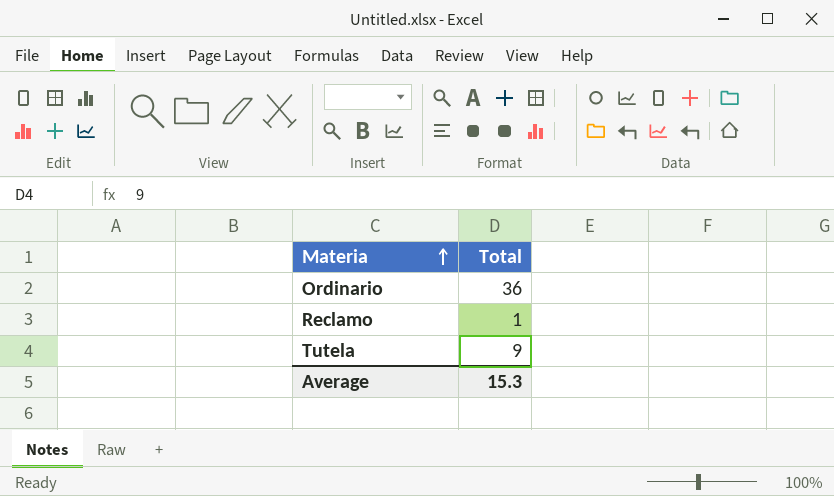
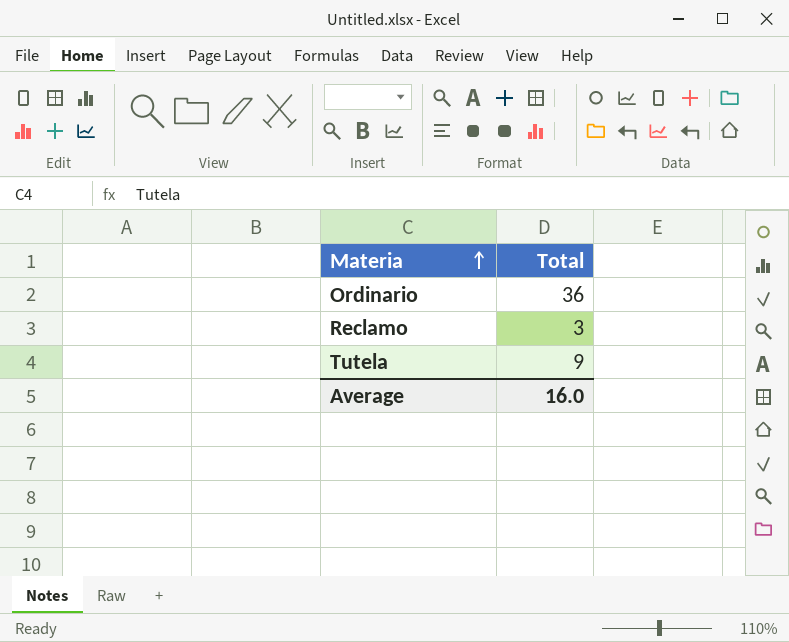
Reclamo | Total: 1 -> 3
Average | Total: 15.3 -> 16.0

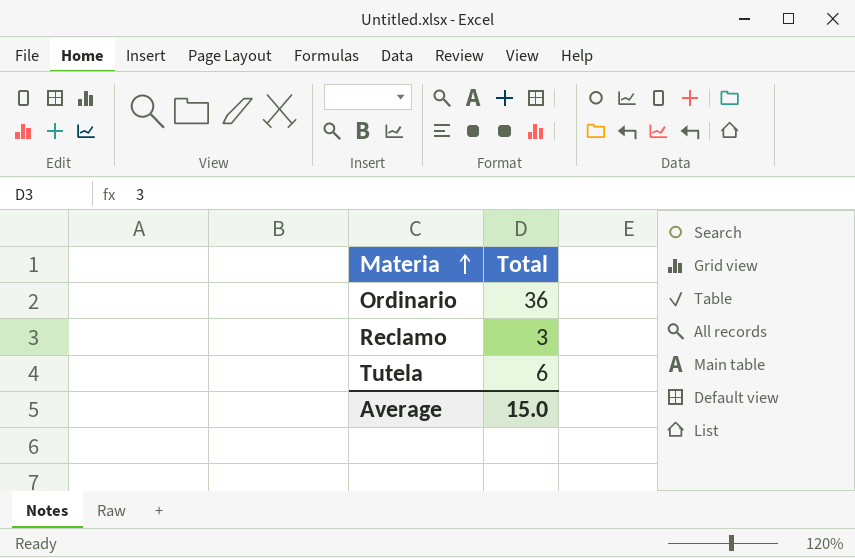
Tutela | Total: 9 -> 6
Average | Total: 16.0 -> 15.0

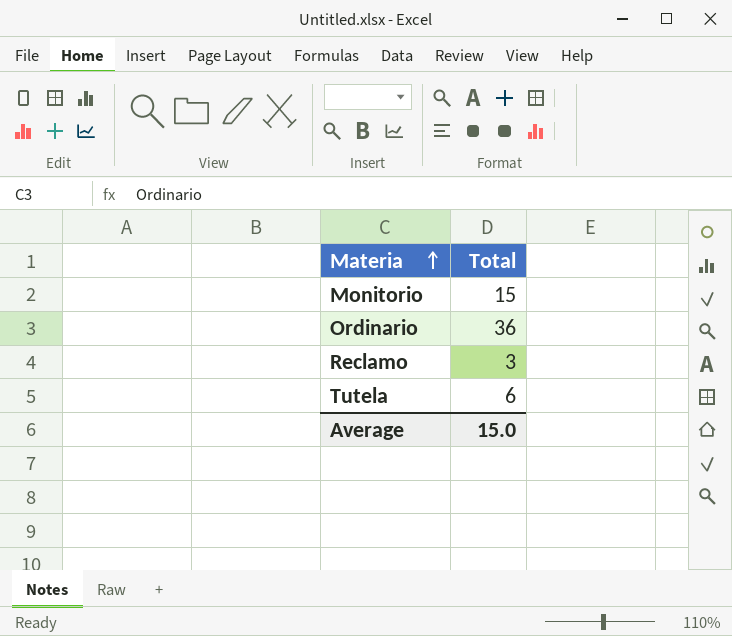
row Monitorio: none -> 15

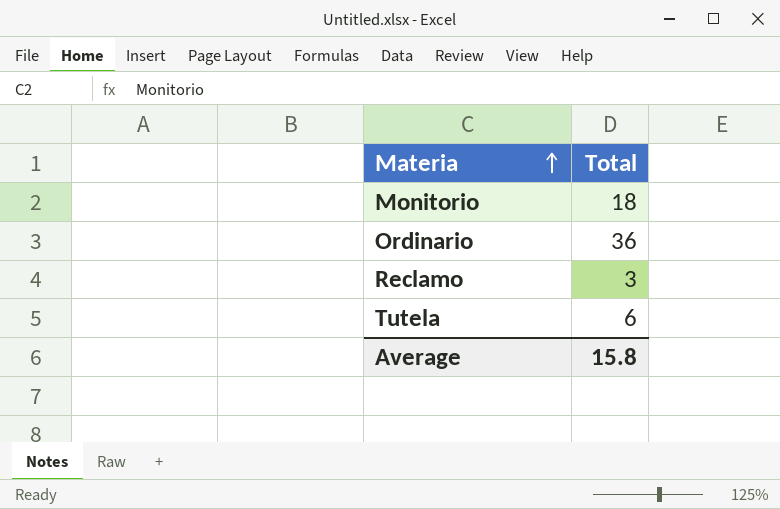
Monitorio | Total: 15 -> 18
Average | Total: 15.0 -> 15.8

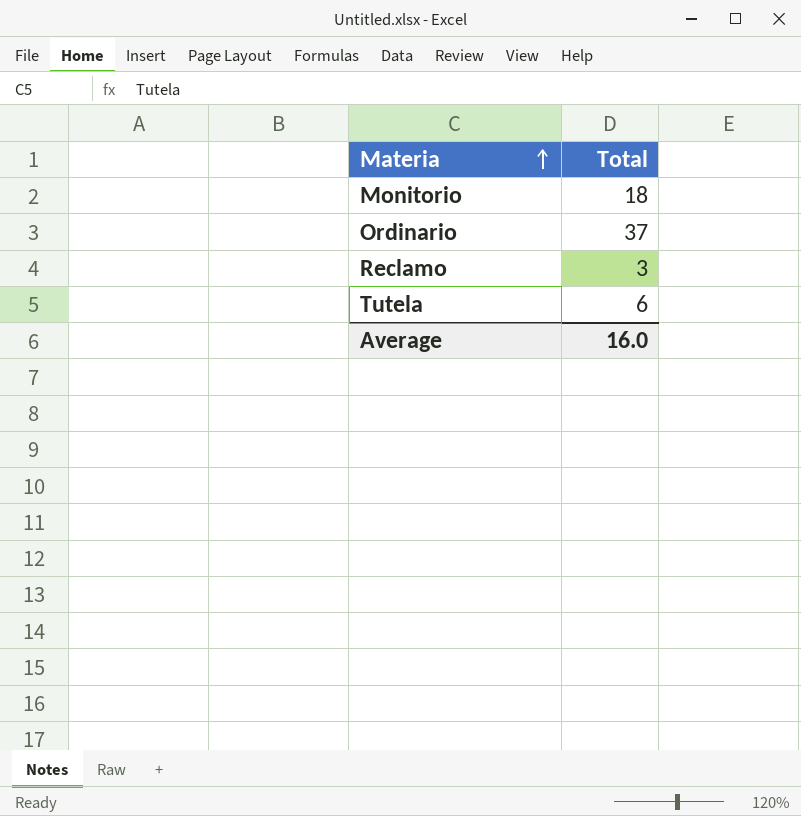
Ordinario | Total: 36 -> 37
Average | Total: 15.8 -> 16.0

